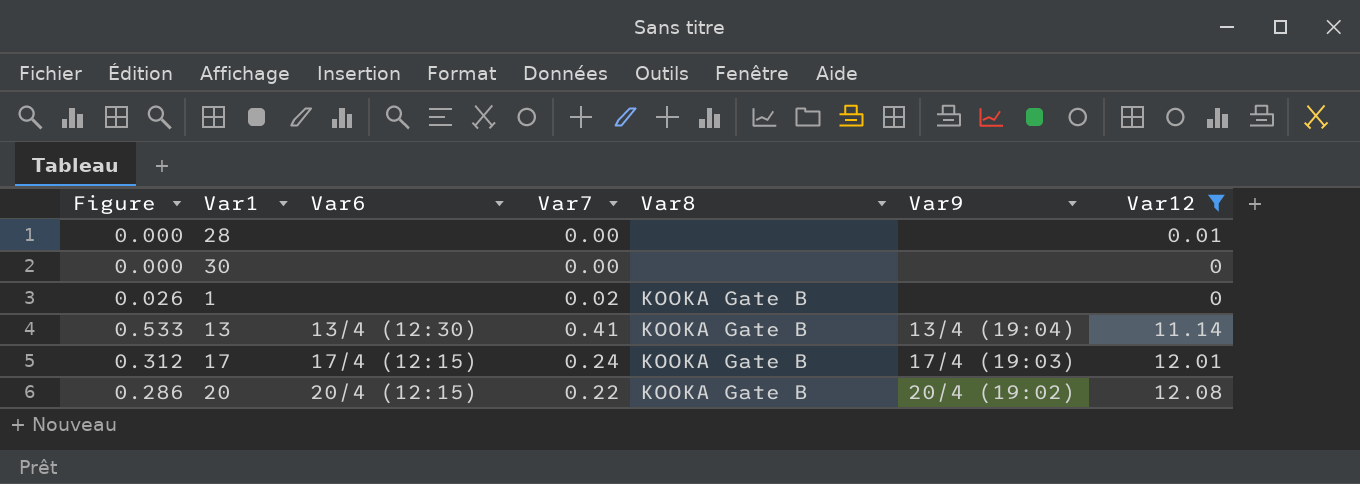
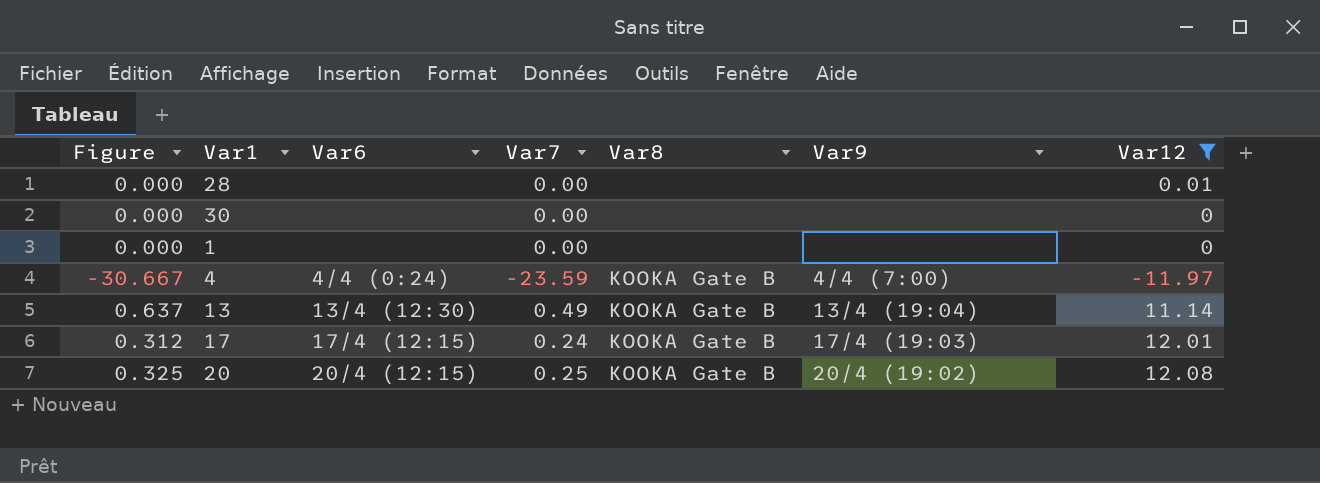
1 | Figure: 0.026 -> 0.000
1 | Var7: 0.02 -> 0.00
1 | Var8: KOOKA Gate B -> none
row 4: none -> -30.667 | 4/4 (0:24) | -23.59 | KOOKA Gate B | 4/4 (7:00) | -11.97
13 | Figure: 0.533 -> 0.637
13 | Var7: 0.41 -> 0.49
20 | Figure: 0.286 -> 0.325
20 | Var7: 0.22 -> 0.25

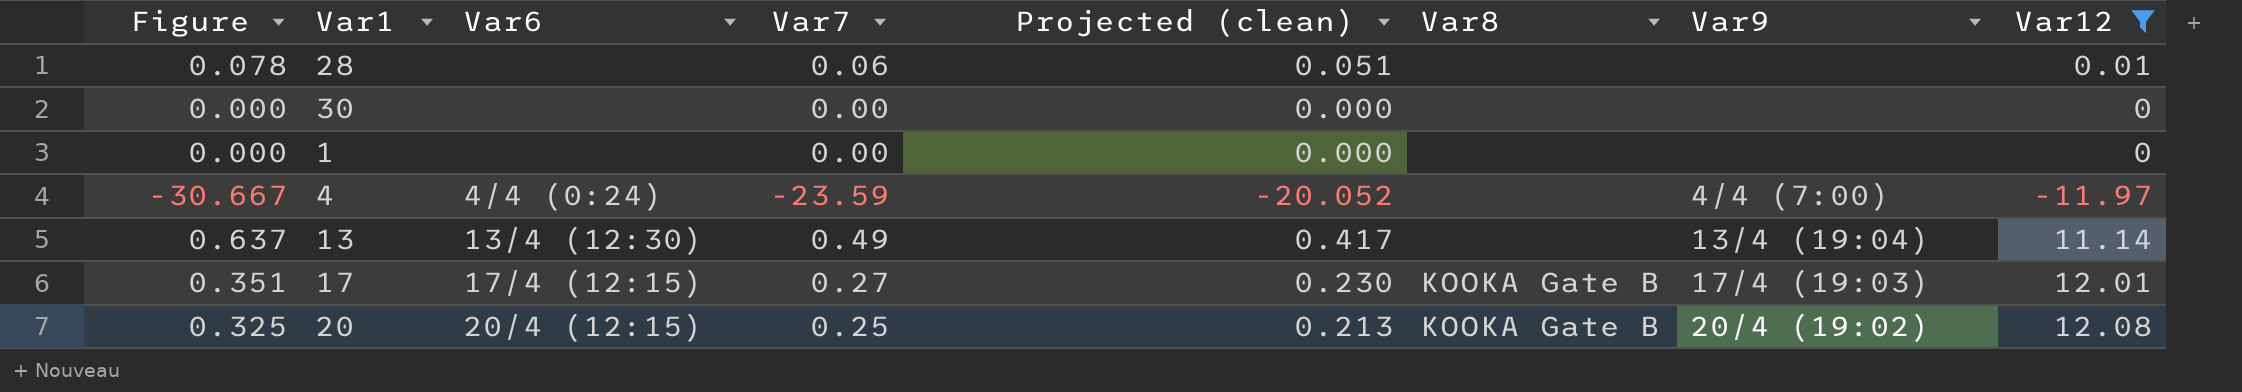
column Projected (clean) | formula: none -> [Var7] * 0.85
28 | Figure: 0.000 -> 0.078
28 | Var7: 0.00 -> 0.06
4 | Var8: KOOKA Gate B -> none
13 | Var8: KOOKA Gate B -> none
17 | Figure: 0.312 -> 0.351
17 | Var7: 0.24 -> 0.27

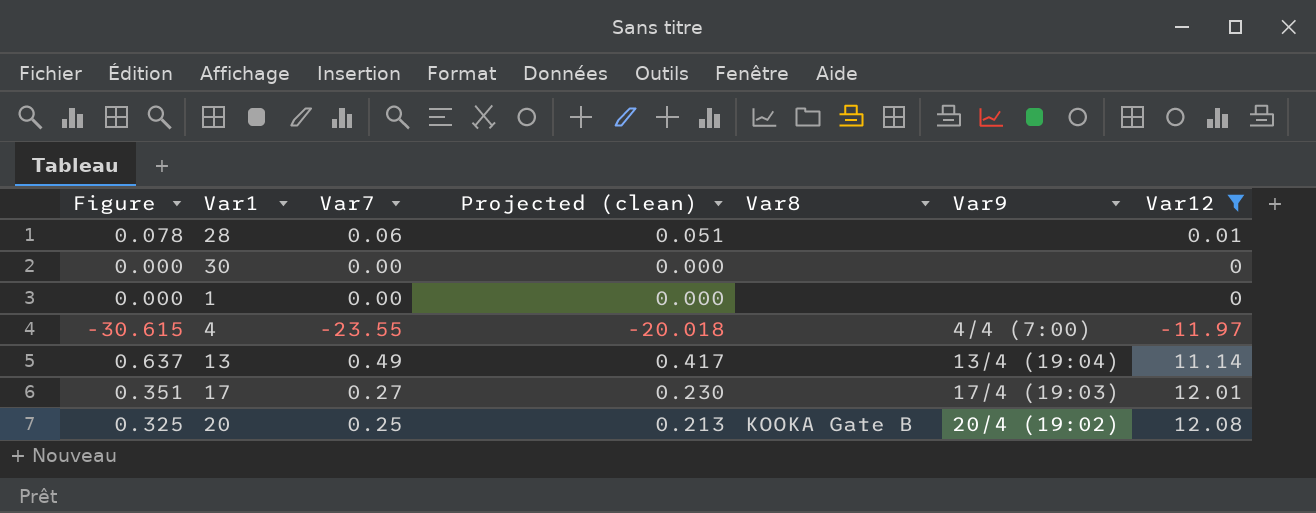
column Var6 | position: 3 -> none
4 | Figure: -30.667 -> -30.615
4 | Var7: -23.59 -> -23.55
4 | Projected (clean): -20.052 -> -20.018
17 | Var8: KOOKA Gate B -> none

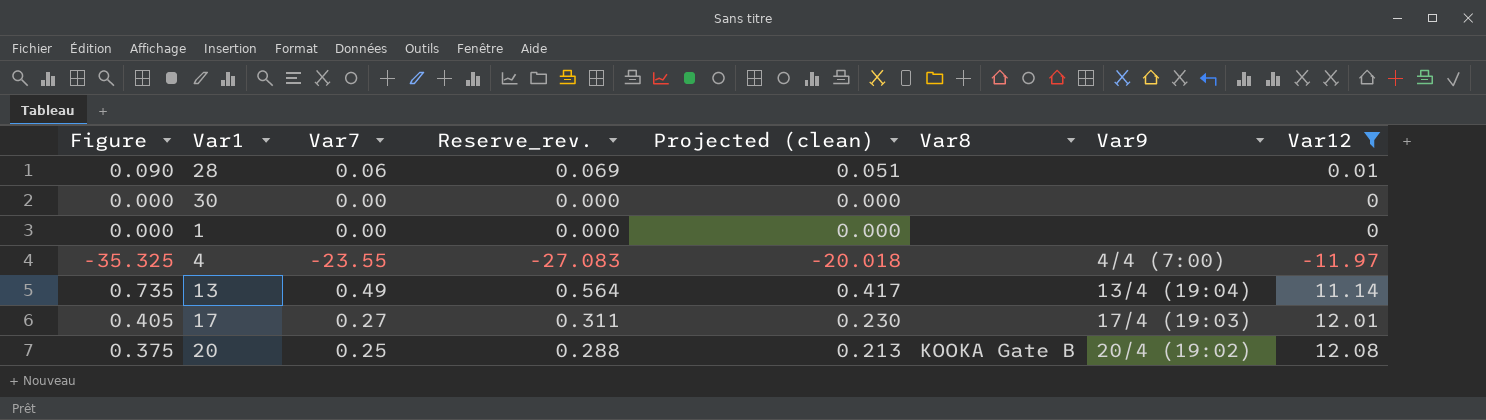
column Figure | formula: [Var7] * 1.3 -> [Var7] * 1.5
column Reserve_rev. | formula: none -> [Var7] * 1.15

